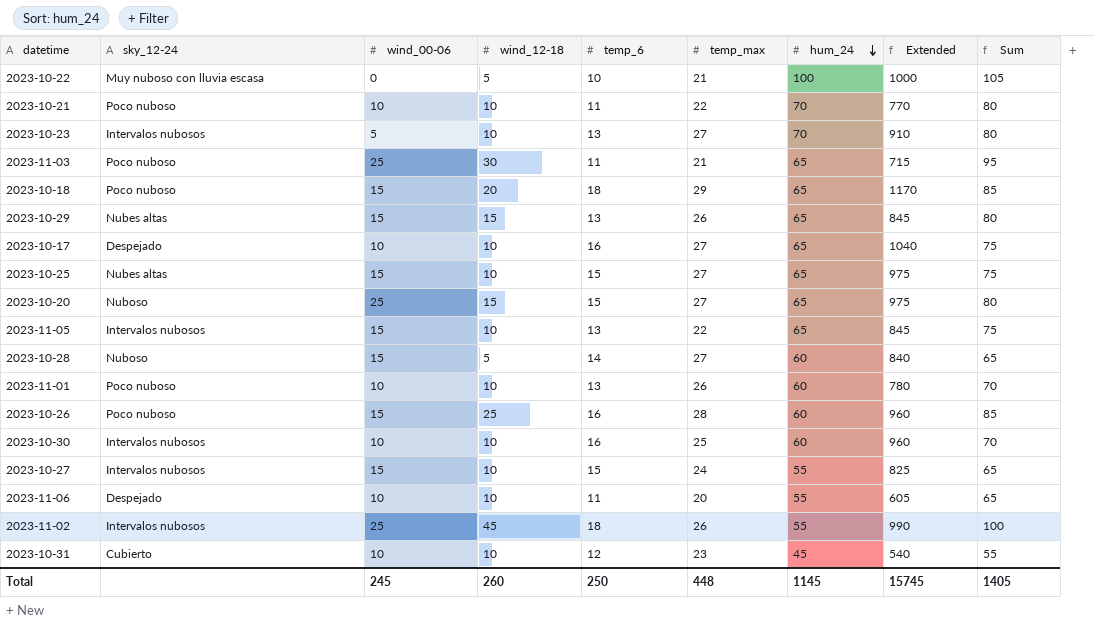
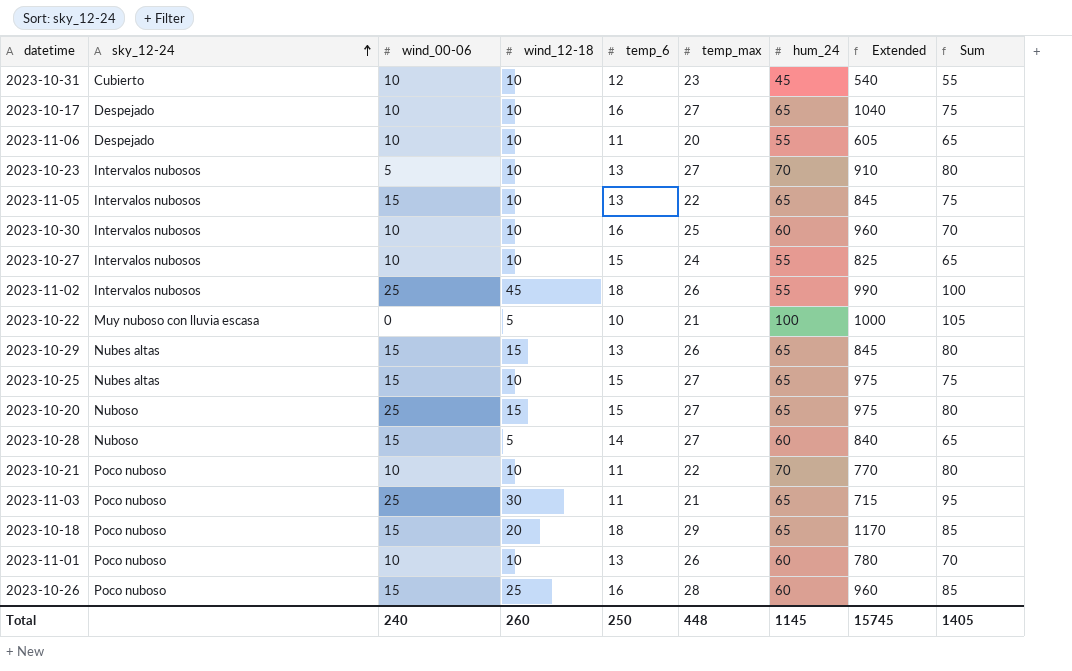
row order: hum_24 descending -> sky_12-24 ascending
2023-10-27 | wind_00-06: 15 -> 10
Total | wind_00-06: 245 -> 240

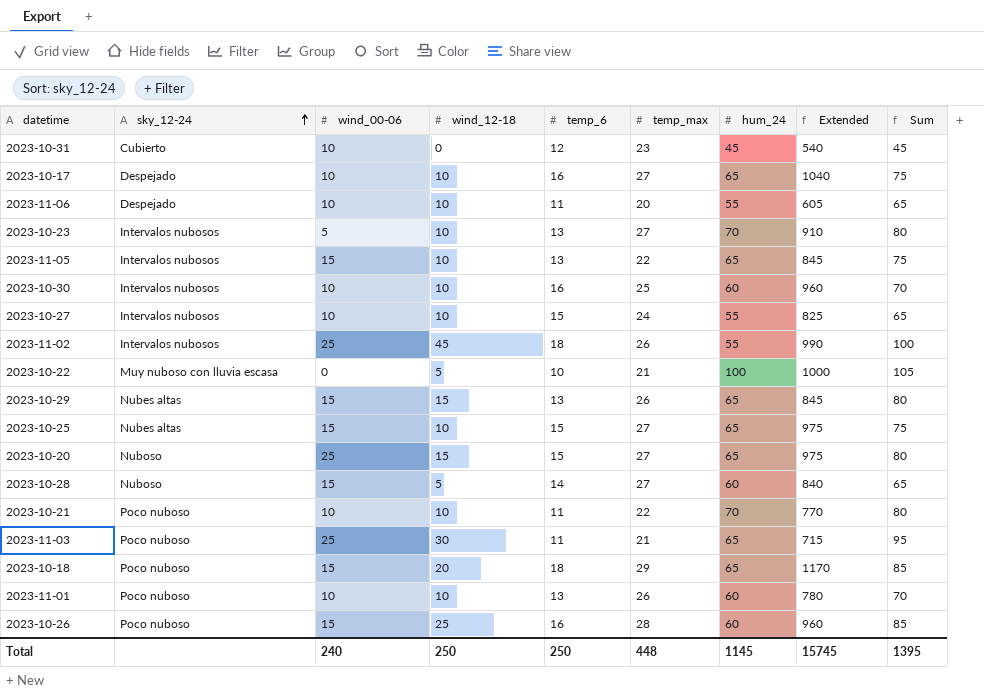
2023-10-31 | wind_12-18: 10 -> 0
2023-10-31 | Sum: 55 -> 45
Total | wind_12-18: 260 -> 250
Total | Sum: 1405 -> 1395

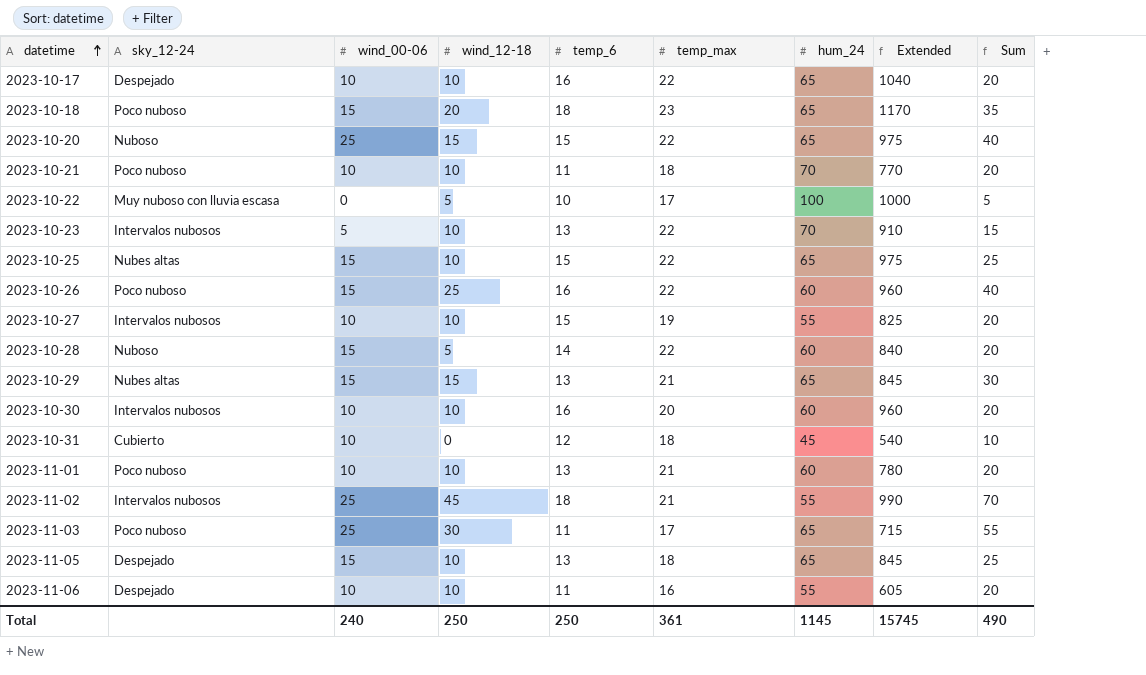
row order: sky_12-24 ascending -> datetime ascending
column Sum | formula: [wind_12-18] + [hum_24] -> [wind_00-06] + [wind_12-18]
2023-10-17 | temp_max: 27 -> 22
2023-10-18 | temp_max: 29 -> 23
2023-10-20 | temp_max: 27 -> 22
2023-10-21 | temp_max: 22 -> 18
2023-10-22 | temp_max: 21 -> 17
2023-10-23 | temp_max: 27 -> 22
2023-10-25 | temp_max: 27 -> 22
2023-10-26 | temp_max: 28 -> 22
2023-10-27 | temp_max: 24 -> 19
2023-10-28 | temp_max: 27 -> 22
2023-10-29 | temp_max: 26 -> 21
2023-10-30 | temp_max: 25 -> 20
2023-10-31 | temp_max: 23 -> 18
2023-11-01 | temp_max: 26 -> 21
2023-11-02 | temp_max: 26 -> 21
2023-11-03 | temp_max: 21 -> 17
2023-11-05 | sky_12-24: Intervalos nubosos -> Despejado
2023-11-05 | temp_max: 22 -> 18
2023-11-06 | temp_max: 20 -> 16
Total | temp_max: 448 -> 361
Total | Sum: 1395 -> 490

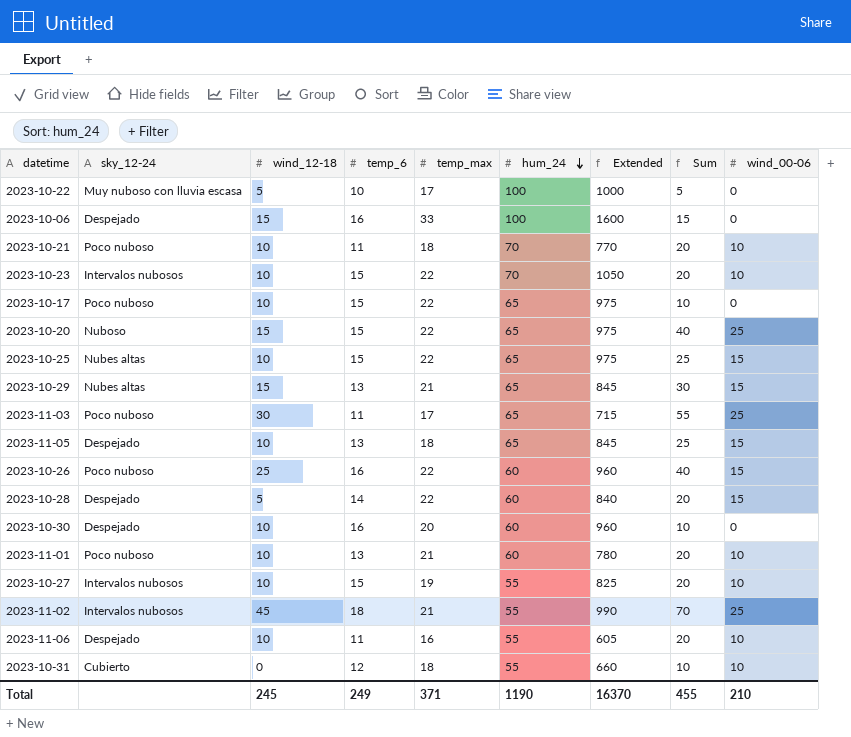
row order: datetime ascending -> hum_24 descending
column wind_00-06 | position: 3 -> 9
row 2023-10-18: Poco nuboso | 15 | 20 | 18 | 23 | 65 | 1170 | 35 -> none
row 2023-10-06: none -> Despejado | 15 | 16 | 33 | 100 | 1600 | 15 | 0
2023-10-23 | temp_6: 13 -> 15
2023-10-23 | Extended: 910 -> 1050
2023-10-23 | Sum: 15 -> 20
2023-10-23 | wind_00-06: 5 -> 10
2023-10-17 | sky_12-24: Despejado -> Poco nuboso
2023-10-17 | temp_6: 16 -> 15
2023-10-17 | Extended: 1040 -> 975
2023-10-17 | Sum: 20 -> 10
2023-10-17 | wind_00-06: 10 -> 0
2023-10-28 | sky_12-24: Nuboso -> Despejado
2023-10-30 | sky_12-24: Intervalos nubosos -> Despejado
2023-10-30 | Sum: 20 -> 10
2023-10-30 | wind_00-06: 10 -> 0
2023-10-31 | hum_24: 45 -> 55
2023-10-31 | Extended: 540 -> 660
Total | wind_12-18: 250 -> 245
Total | temp_6: 250 -> 249
Total | temp_max: 361 -> 371
Total | hum_24: 1145 -> 1190
Total | Extended: 15745 -> 16370
Total | Sum: 490 -> 455
Total | wind_00-06: 240 -> 210

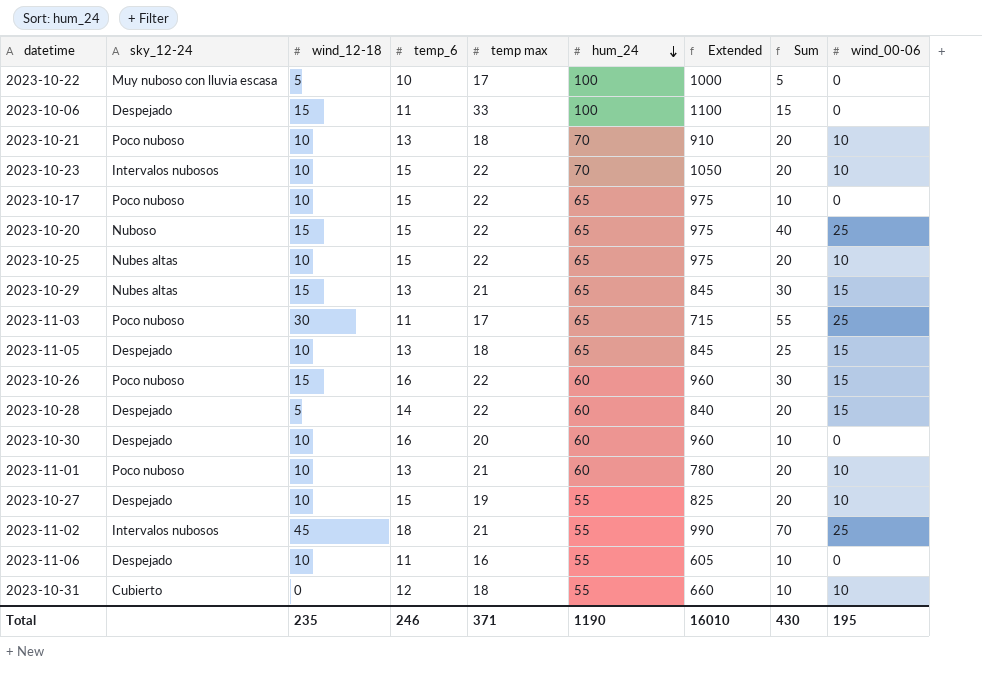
column name: temp_max -> temp max
2023-10-06 | temp_6: 16 -> 11
2023-10-06 | Extended: 1600 -> 1100
2023-10-21 | temp_6: 11 -> 13
2023-10-21 | Extended: 770 -> 910
2023-10-25 | Sum: 25 -> 20
2023-10-25 | wind_00-06: 15 -> 10
2023-10-26 | wind_12-18: 25 -> 15
2023-10-26 | Sum: 40 -> 30
2023-10-27 | sky_12-24: Intervalos nubosos -> Despejado
2023-11-06 | Sum: 20 -> 10
2023-11-06 | wind_00-06: 10 -> 0
Total | wind_12-18: 245 -> 235
Total | temp_6: 249 -> 246
Total | Extended: 16370 -> 16010
Total | Sum: 455 -> 430
Total | wind_00-06: 210 -> 195

